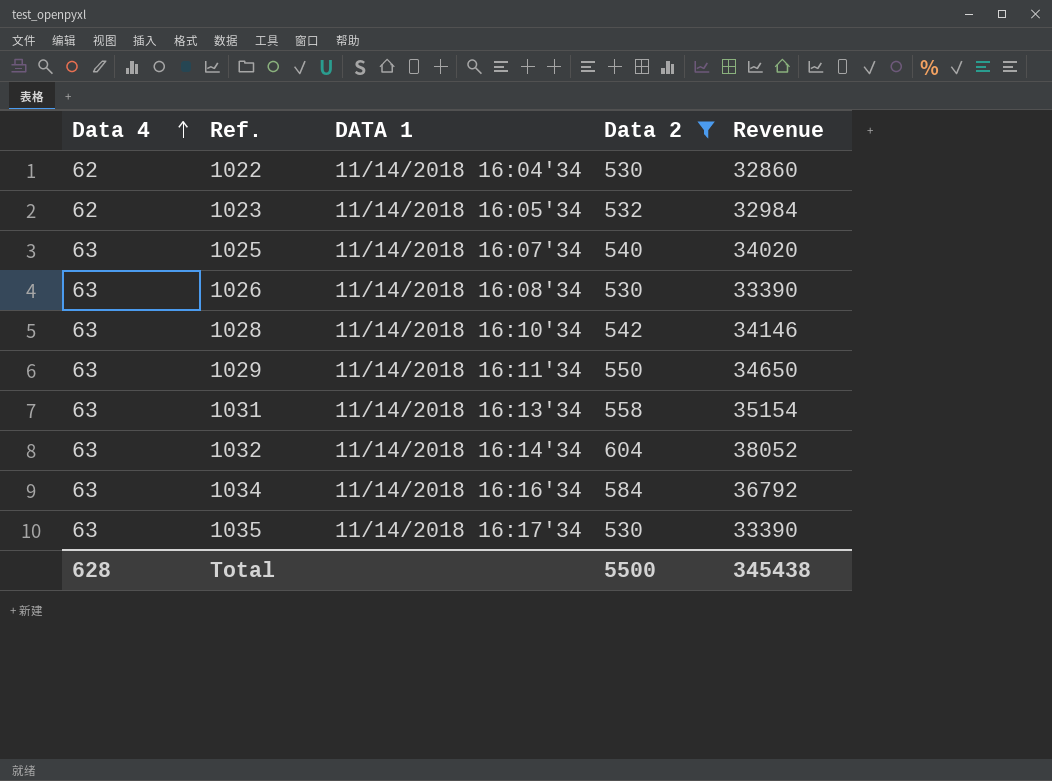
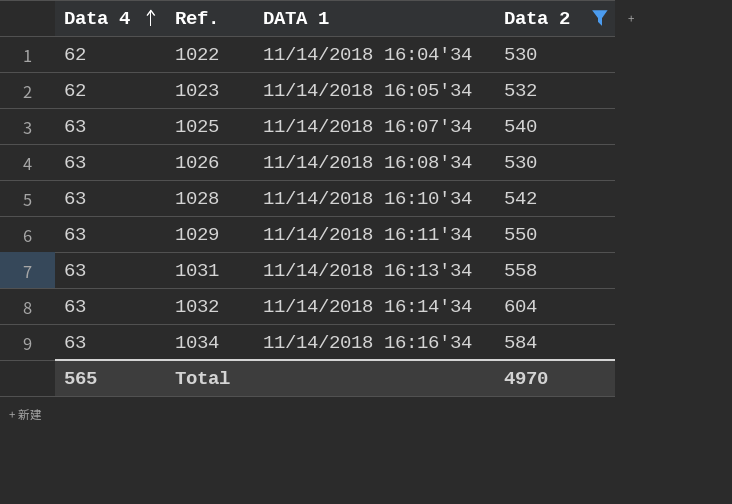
column Revenue | formula: [Data 4] * [Data 2] -> none
row 1035: 63 | 11/14/2018 16:17'34 | 530 | 33390 -> none
Total | Data 4: 628 -> 565
Total | Data 2: 5500 -> 4970

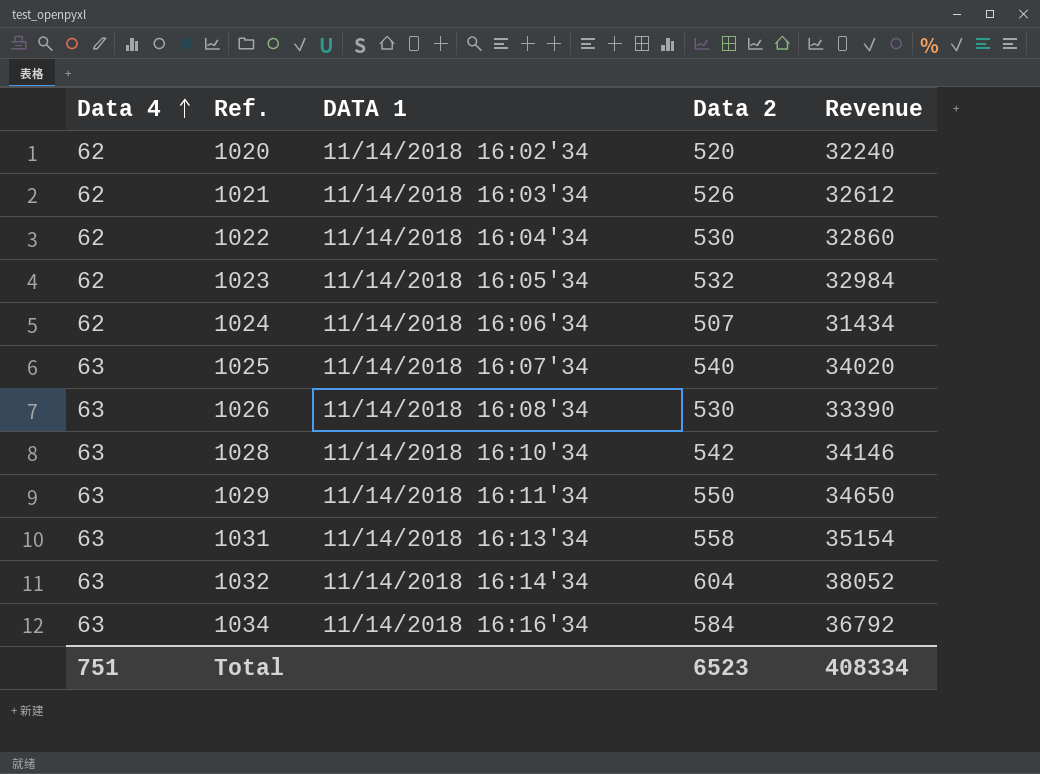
filter: Data 2 >= 530 -> none
column Revenue | formula: none -> [Data 4] * [Data 2]
Total | Data 4: 565 -> 751
Total | Data 2: 4970 -> 6523

